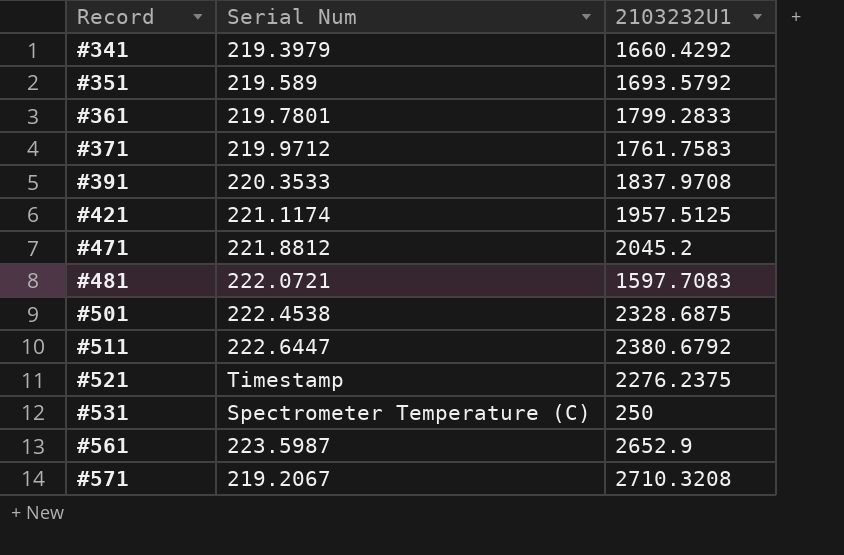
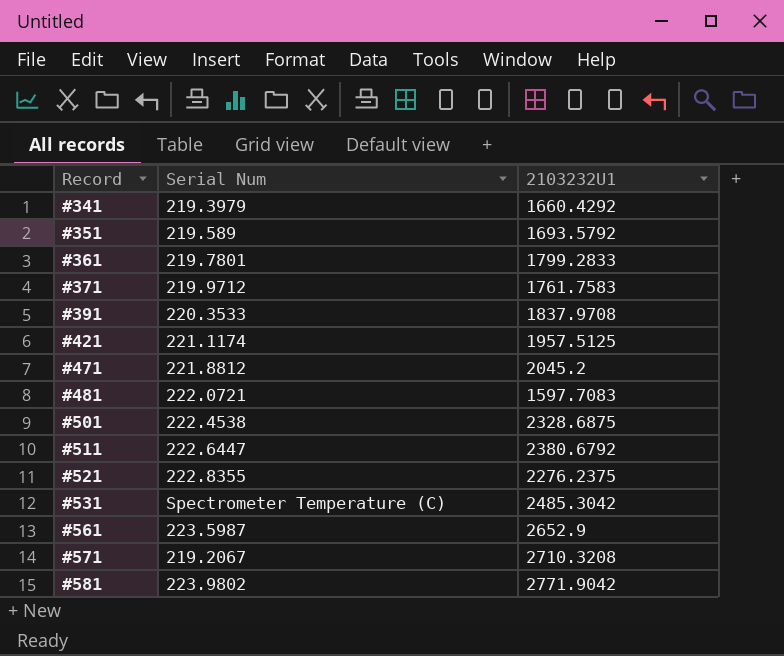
#521 | Serial Num: Timestamp -> 222.8355
#531 | 2103232U1: 250 -> 2485.3042
row #581: none -> 223.9802 | 2771.9042

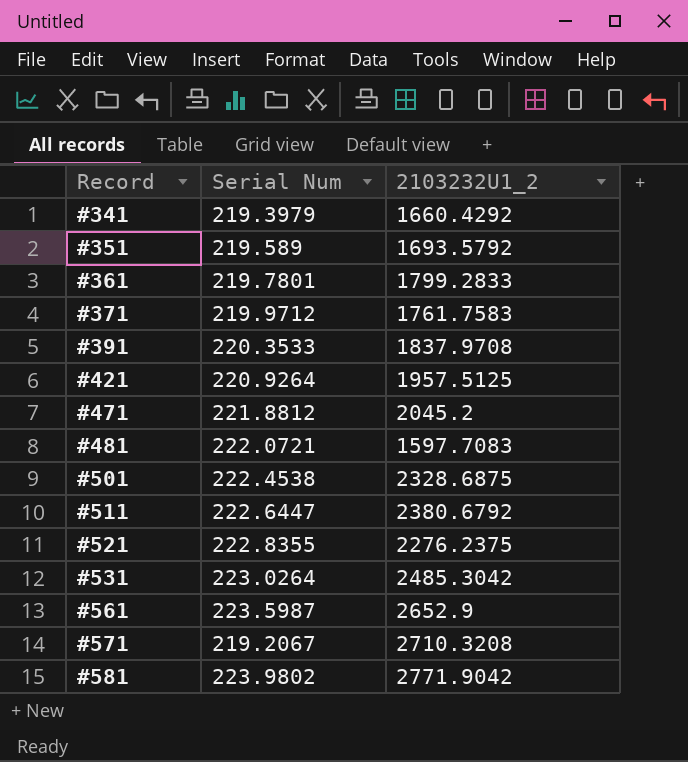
column name: 2103232U1 -> 2103232U1_2
#421 | Serial Num: 221.1174 -> 220.9264
#531 | Serial Num: Spectrometer Temperature (C) -> 223.0264

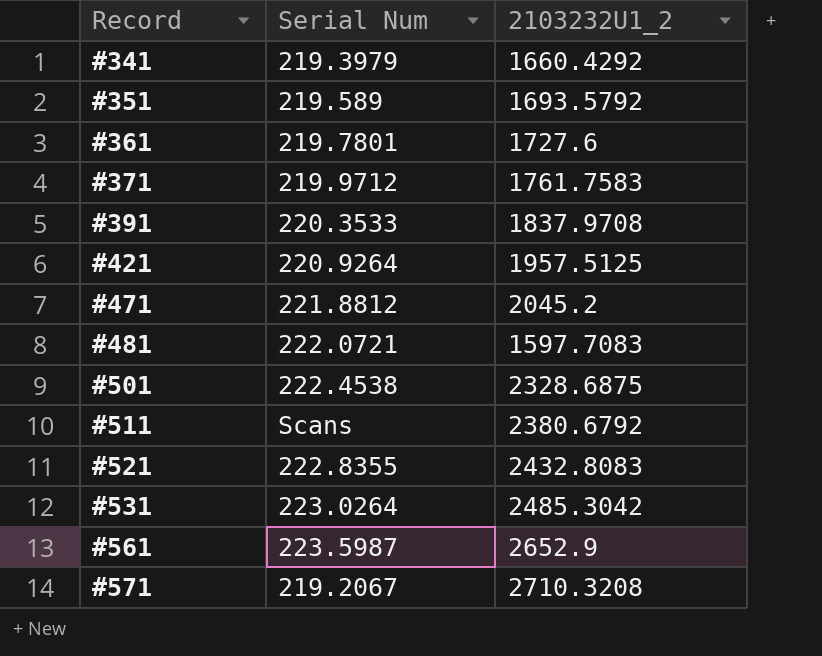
row #581: 223.9802 | 2771.9042 -> none
#361 | 2103232U1_2: 1799.2833 -> 1727.6
#511 | Serial Num: 222.6447 -> Scans
#521 | 2103232U1_2: 2276.2375 -> 2432.8083

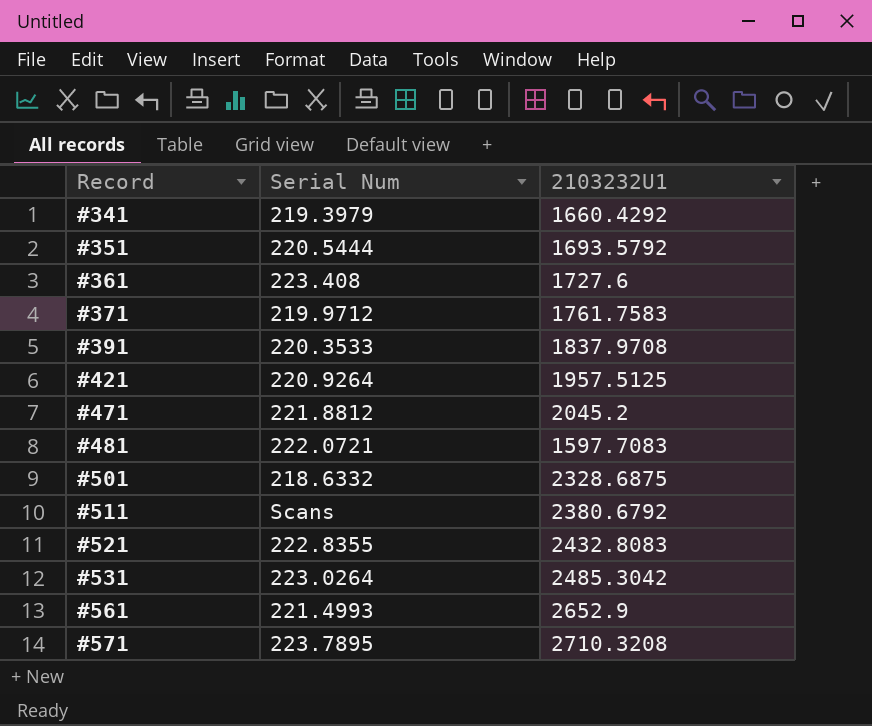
column name: 2103232U1_2 -> 2103232U1
#351 | Serial Num: 219.589 -> 220.5444
#361 | Serial Num: 219.7801 -> 223.408
#501 | Serial Num: 222.4538 -> 218.6332
#561 | Serial Num: 223.5987 -> 221.4993
#571 | Serial Num: 219.2067 -> 223.7895

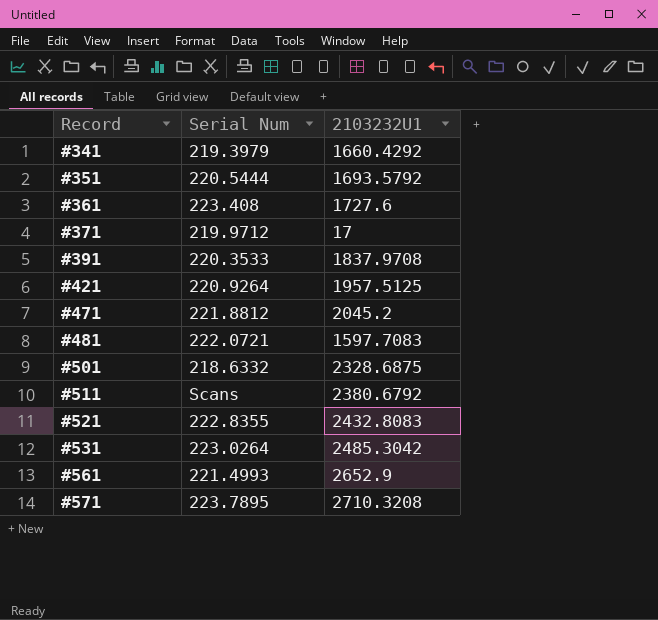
#371 | 2103232U1: 1761.7583 -> 17

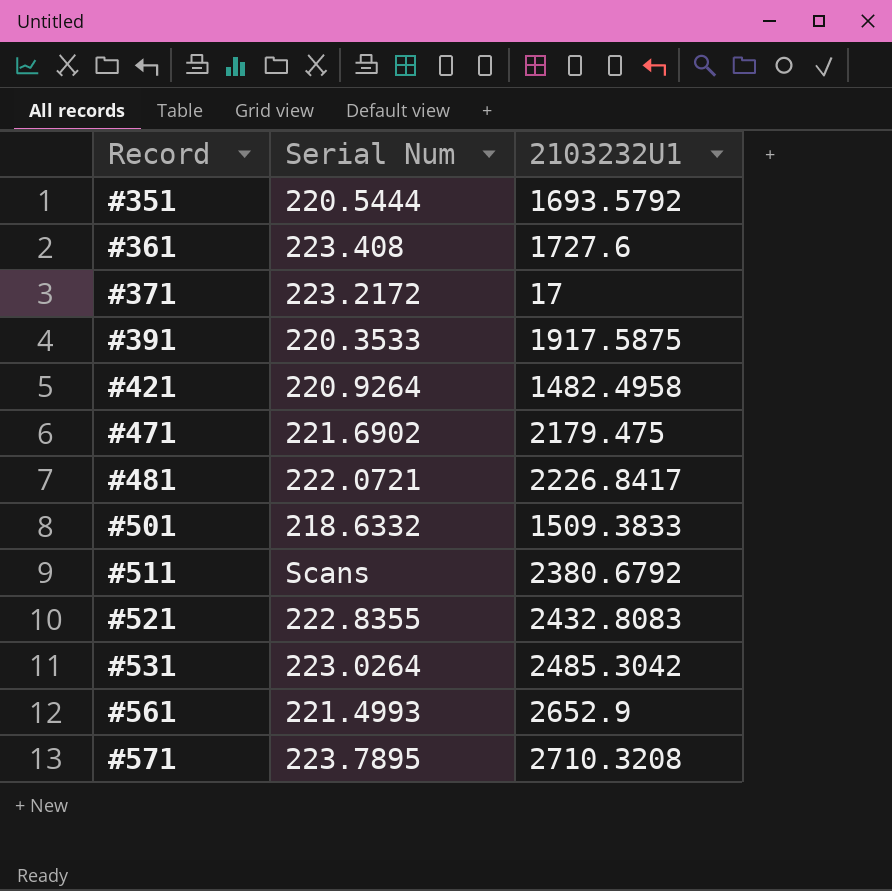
row #341: 219.3979 | 1660.4292 -> none
#371 | Serial Num: 219.9712 -> 223.2172
#391 | 2103232U1: 1837.9708 -> 1917.5875
#421 | 2103232U1: 1957.5125 -> 1482.4958
#471 | Serial Num: 221.8812 -> 221.6902
#471 | 2103232U1: 2045.2 -> 2179.475
#481 | 2103232U1: 1597.7083 -> 2226.8417
#501 | 2103232U1: 2328.6875 -> 1509.3833

